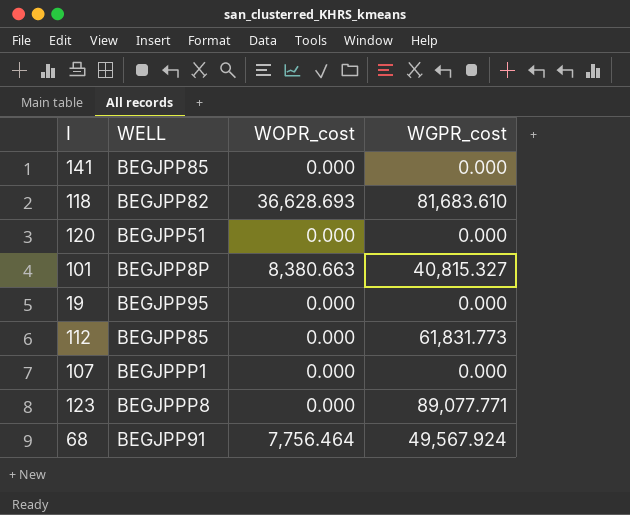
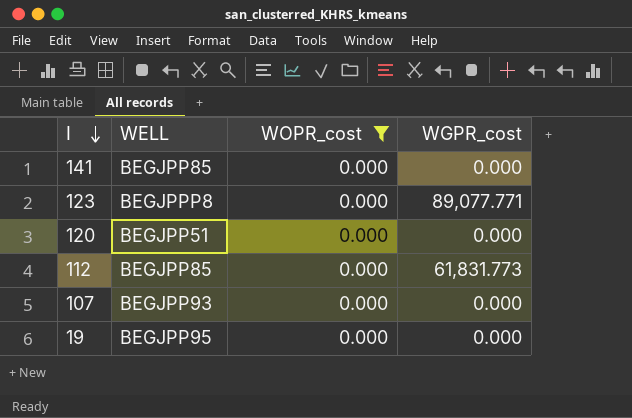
filter: none -> WOPR_cost = 0.000
row order: none -> I descending
107 | WELL: BEGJPPP1 -> BEGJPP93

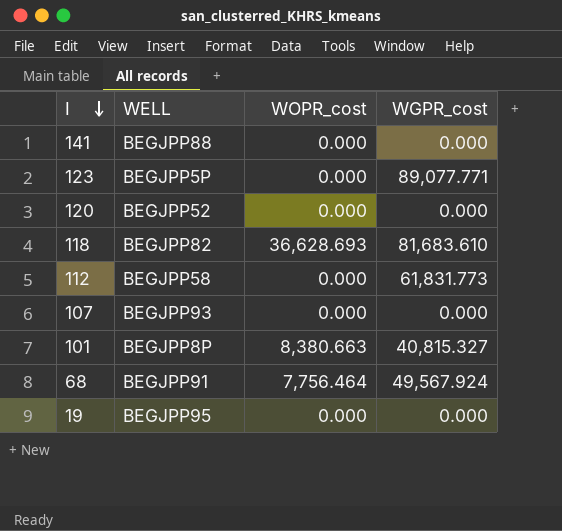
filter: WOPR_cost = 0.000 -> none
141 | WELL: BEGJPP85 -> BEGJPP88
123 | WELL: BEGJPPP8 -> BEGJPP5P
120 | WELL: BEGJPP51 -> BEGJPP52
112 | WELL: BEGJPP85 -> BEGJPP58

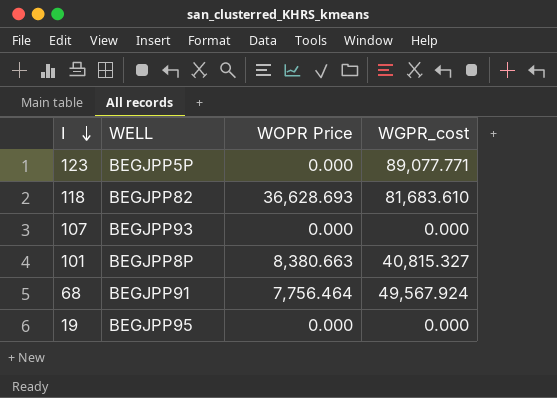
column name: WOPR_cost -> WOPR Price
row 141: BEGJPP88 | 0.000 | 0.000 -> none
row 120: BEGJPP52 | 0.000 | 0.000 -> none
row 112: BEGJPP58 | 0.000 | 61,831.773 -> none

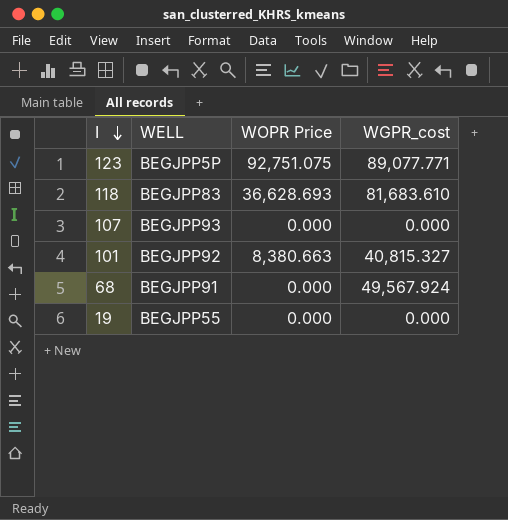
123 | WOPR Price: 0.000 -> 92,751.075
118 | WELL: BEGJPP82 -> BEGJPP83
101 | WELL: BEGJPP8P -> BEGJPP92
68 | WOPR Price: 7,756.464 -> 0.000
19 | WELL: BEGJPP95 -> BEGJPP55

